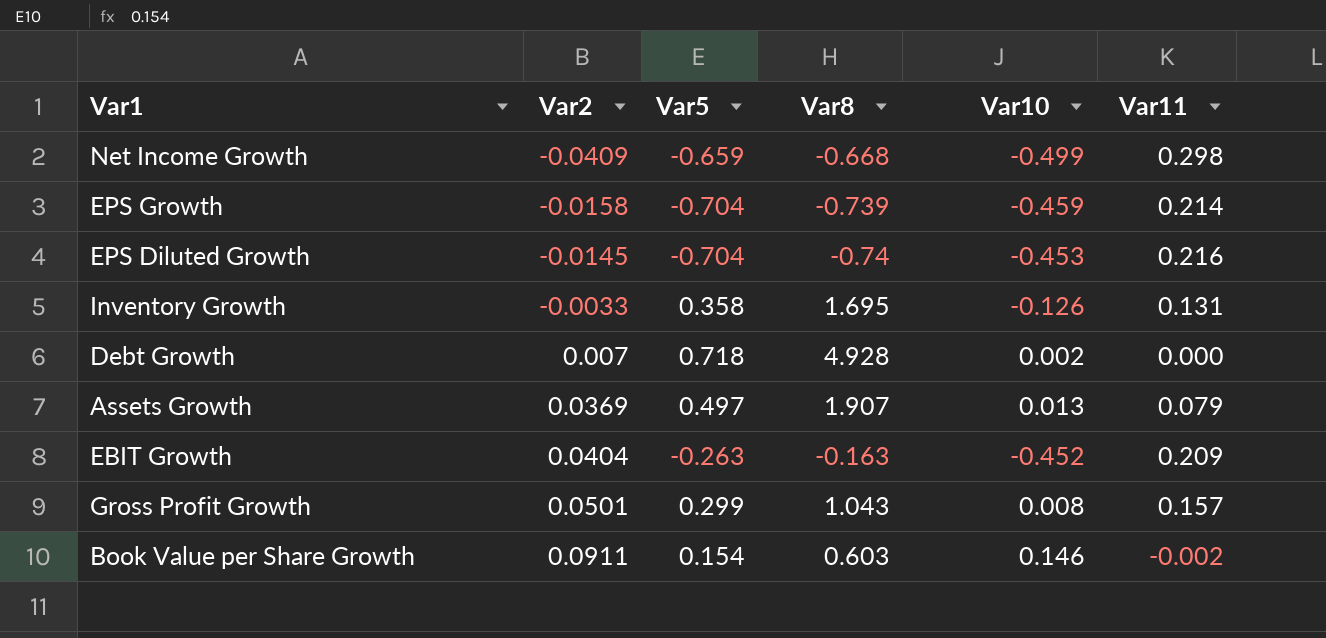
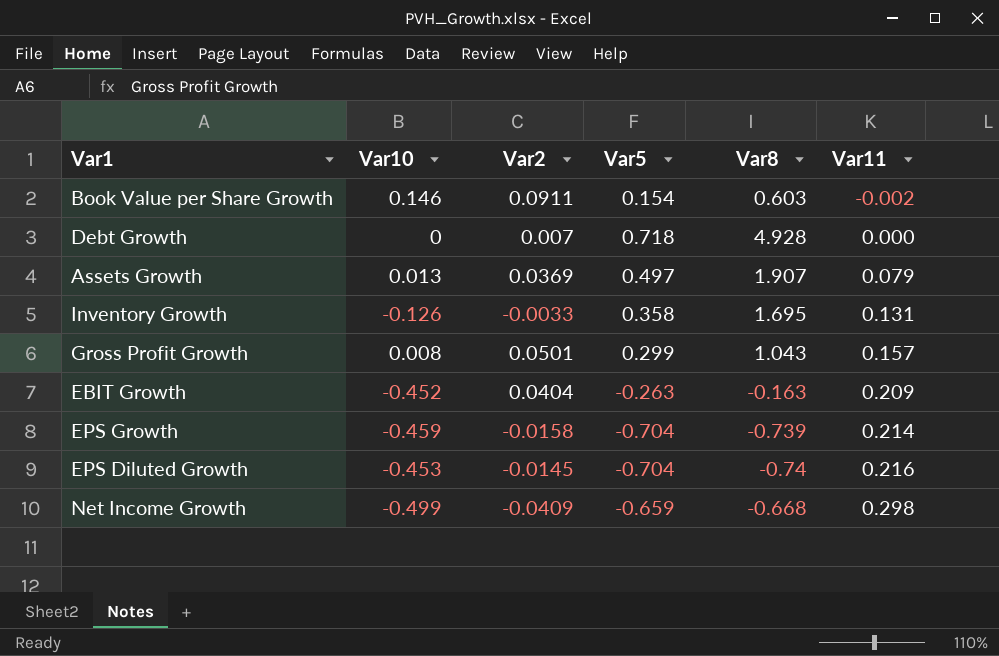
row order: Var2 ascending -> Var11 ascending
column Var10 | position: 5 -> 2
Debt Growth | Var10: 0.002 -> 0

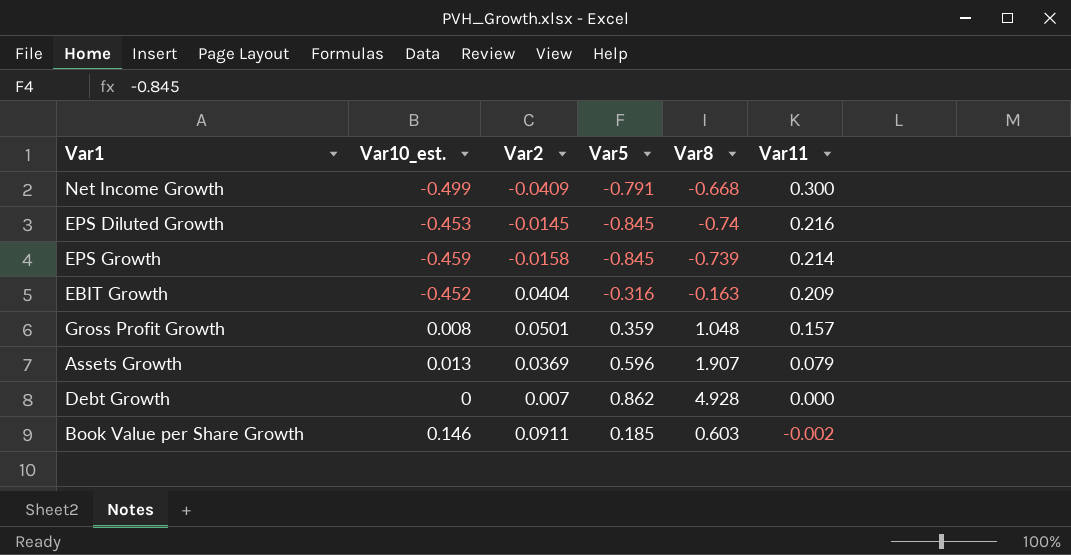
row order: Var11 ascending -> Var11 descending
column name: Var10 -> Var10_est.
row Inventory Growth: -0.126 | -0.0033 | 0.358 | 1.695 | 0.131 -> none
Net Income Growth | Var5: -0.659 -> -0.791
Net Income Growth | Var11: 0.298 -> 0.300
EPS Diluted Growth | Var5: -0.704 -> -0.845
EPS Growth | Var5: -0.704 -> -0.845
EBIT Growth | Var5: -0.263 -> -0.316
Gross Profit Growth | Var5: 0.299 -> 0.359
Gross Profit Growth | Var8: 1.043 -> 1.048
Assets Growth | Var5: 0.497 -> 0.596
Debt Growth | Var5: 0.718 -> 0.862
Book Value per Share Growth | Var5: 0.154 -> 0.185

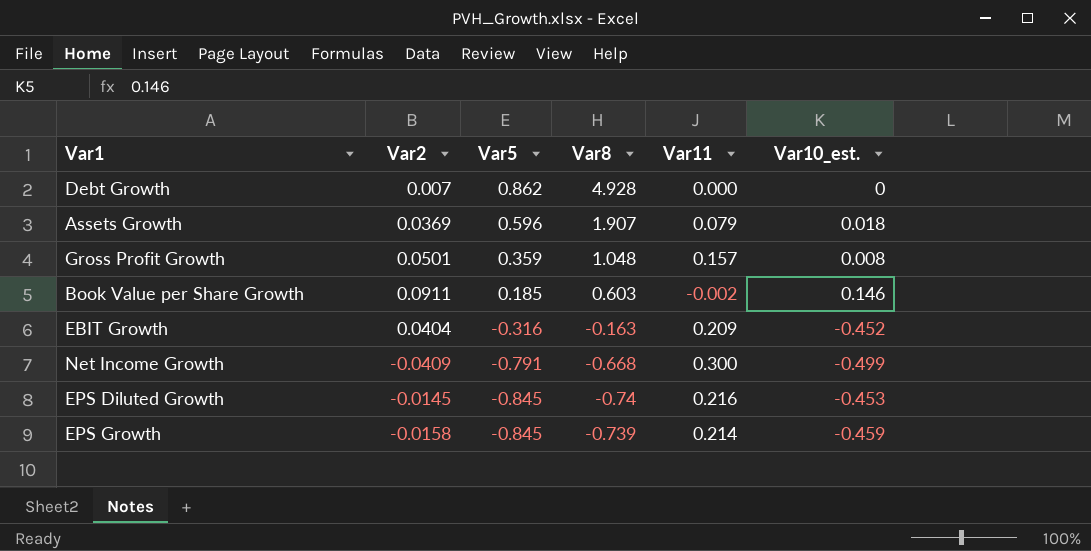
row order: Var11 descending -> Var5 descending
column Var10_est. | position: 2 -> 6
Assets Growth | Var10_est.: 0.013 -> 0.018

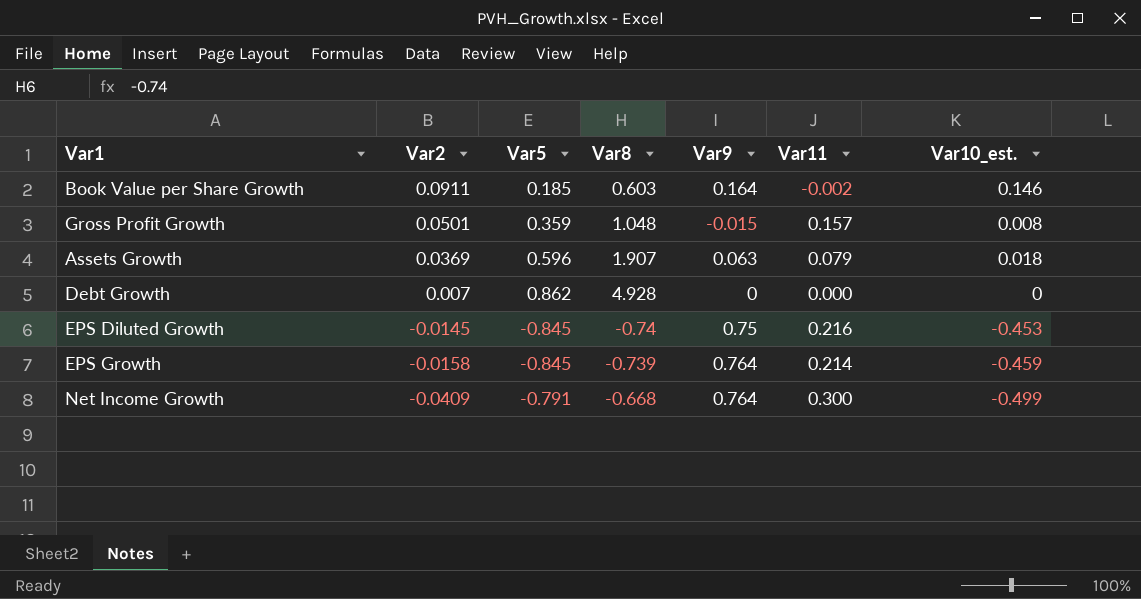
row order: Var5 descending -> Var2 descending
column Var9 | position: none -> 5
row EBIT Growth: 0.0404 | -0.316 | -0.163 | 0.209 | -0.452 -> none

